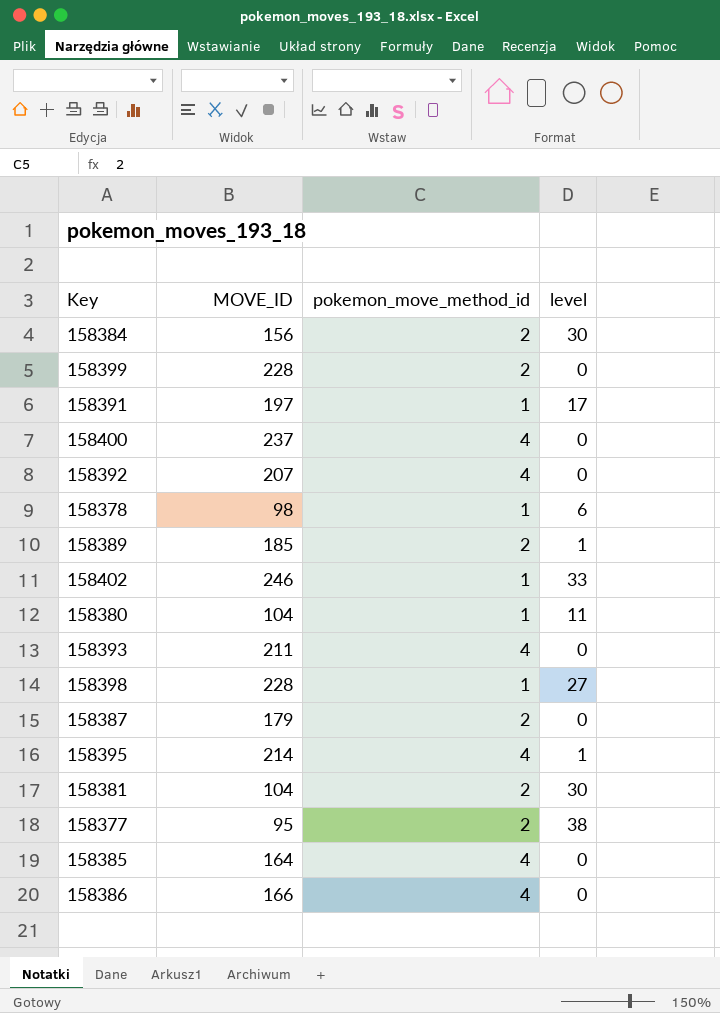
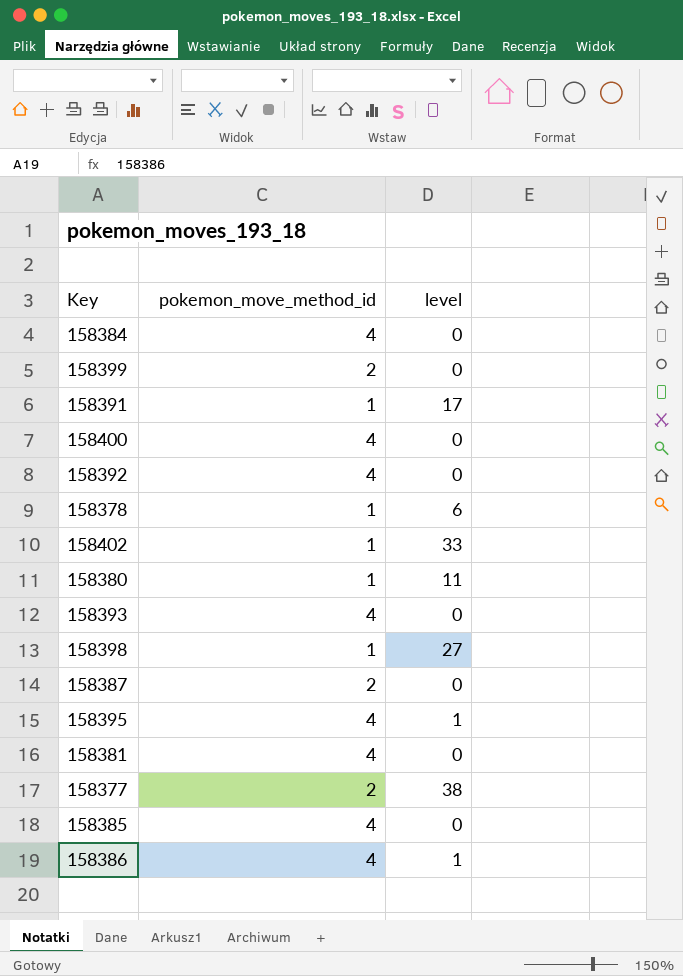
column MOVE_ID | position: 2 -> none
row 158389: 185 | 2 | 1 -> none
158384 | pokemon_move_method_id: 2 -> 4
158384 | level: 30 -> 0
158381 | pokemon_move_method_id: 2 -> 4
158381 | level: 30 -> 0
158386 | level: 0 -> 1

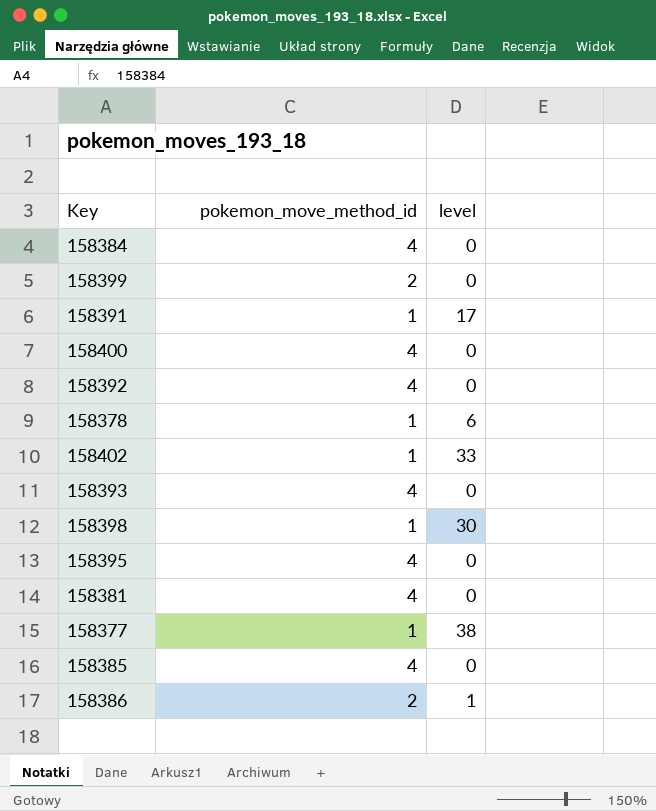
row 158380: 1 | 11 -> none
row 158387: 2 | 0 -> none
158398 | level: 27 -> 30
158395 | level: 1 -> 0
158377 | pokemon_move_method_id: 2 -> 1
158386 | pokemon_move_method_id: 4 -> 2

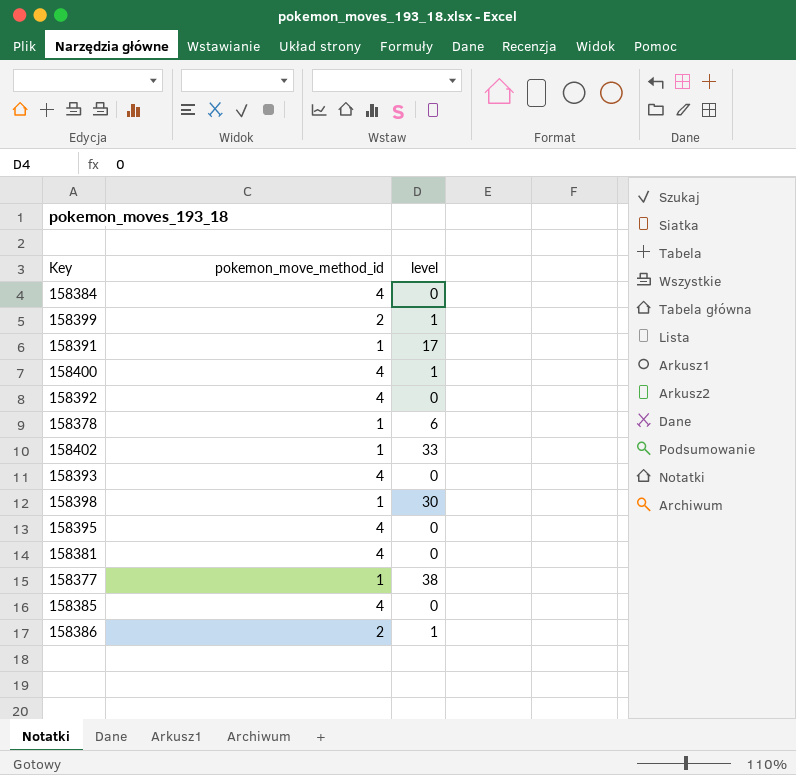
158399 | level: 0 -> 1
158400 | level: 0 -> 1

